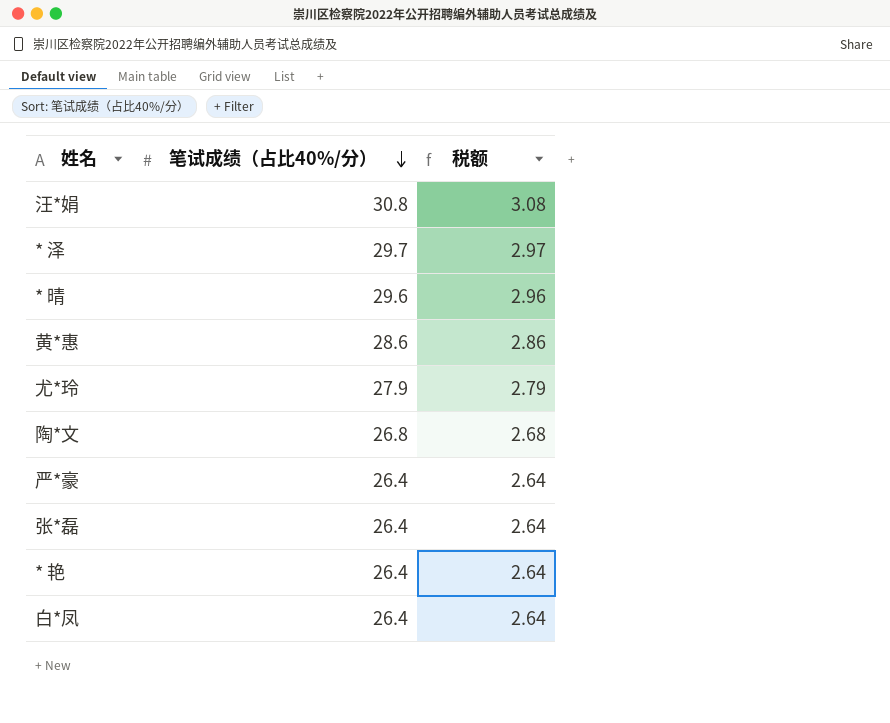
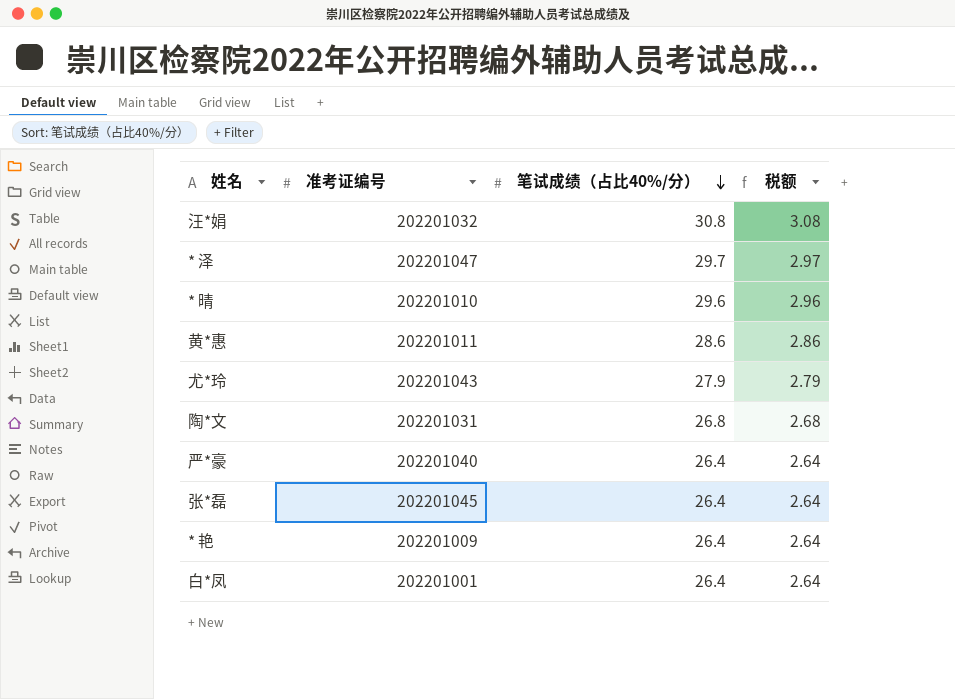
column 准考证编号 | position: none -> 2

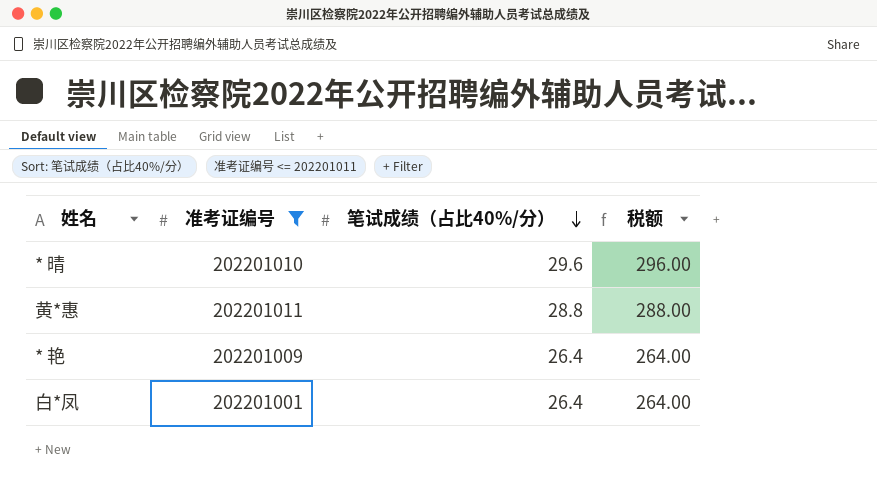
filter: none -> 准考证编号 <= 202201011
column 税额 | formula: [笔试成绩（占比40%/分）] * 0.1 -> [笔试成绩（占比40%/分）] * 10
黄*惠 | 笔试成绩（占比40%/分）: 28.6 -> 28.8

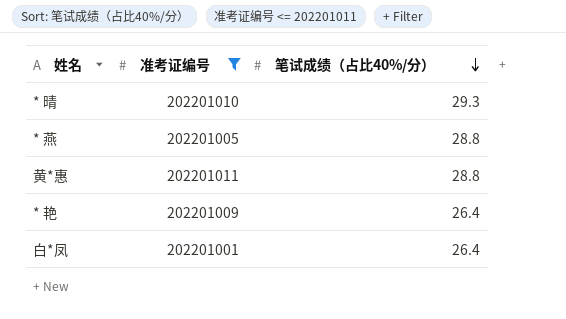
column 税额 | formula: [笔试成绩（占比40%/分）] * 10 -> none
* 晴 | 笔试成绩（占比40%/分）: 29.6 -> 29.3
row * 燕: none -> 202201005 | 28.8

